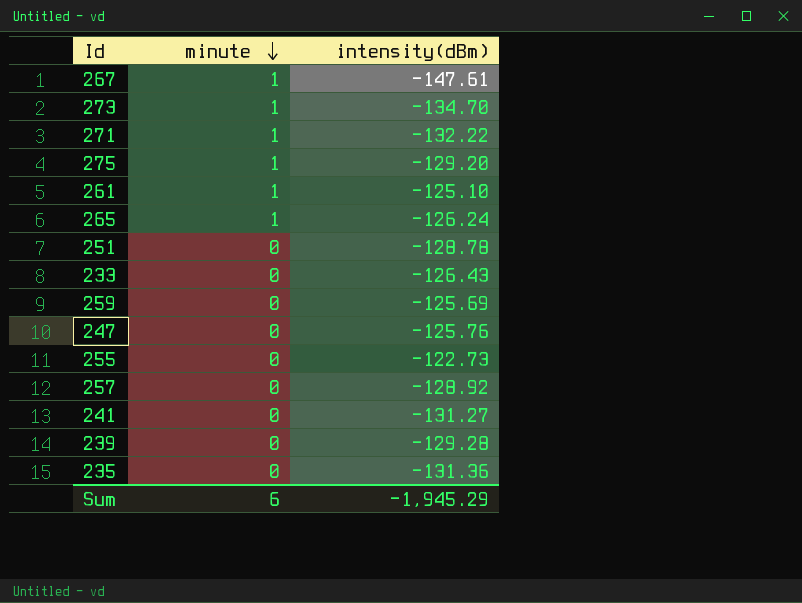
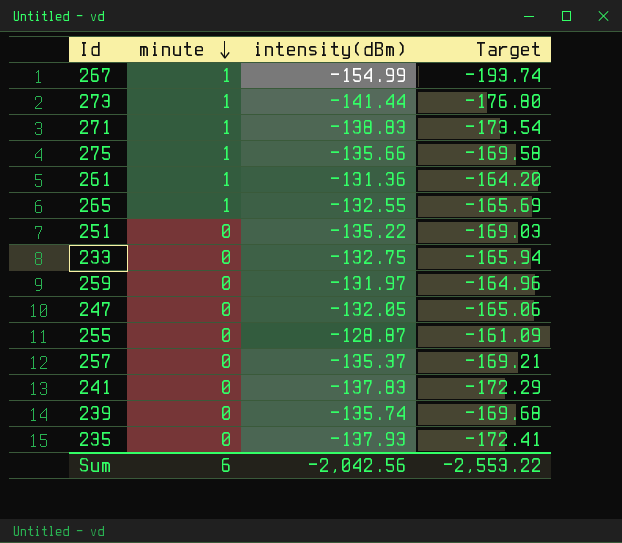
column Target | formula: none -> [intensity(dBm)] * 1.25
267 | intensity(dBm): -147.61 -> -154.99
273 | intensity(dBm): -134.70 -> -141.44
271 | intensity(dBm): -132.22 -> -138.83
275 | intensity(dBm): -129.20 -> -135.66
261 | intensity(dBm): -125.10 -> -131.36
265 | intensity(dBm): -126.24 -> -132.55
251 | intensity(dBm): -128.78 -> -135.22
233 | intensity(dBm): -126.43 -> -132.75
259 | intensity(dBm): -125.69 -> -131.97
247 | intensity(dBm): -125.76 -> -132.05
255 | intensity(dBm): -122.73 -> -128.87
257 | intensity(dBm): -128.92 -> -135.37
241 | intensity(dBm): -131.27 -> -137.83
239 | intensity(dBm): -129.28 -> -135.74
235 | intensity(dBm): -131.36 -> -137.93
Sum | intensity(dBm): -1,945.29 -> -2,042.56

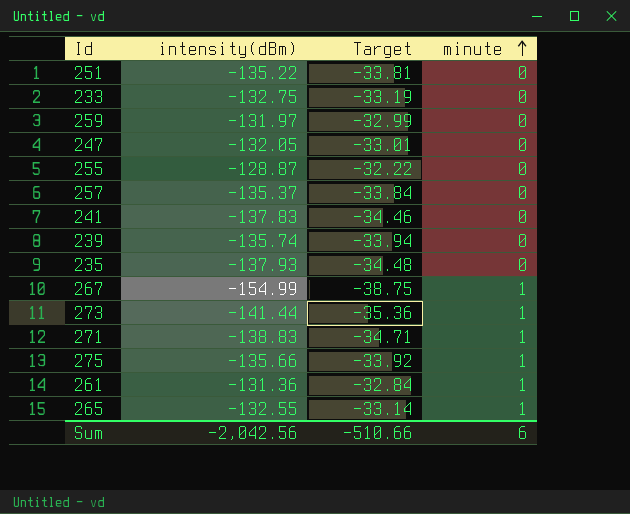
row order: minute descending -> minute ascending
column Target | formula: [intensity(dBm)] * 1.25 -> [intensity(dBm)] * 0.25
column minute | position: 2 -> 4
Sum | Target: -2,553.22 -> -510.66

